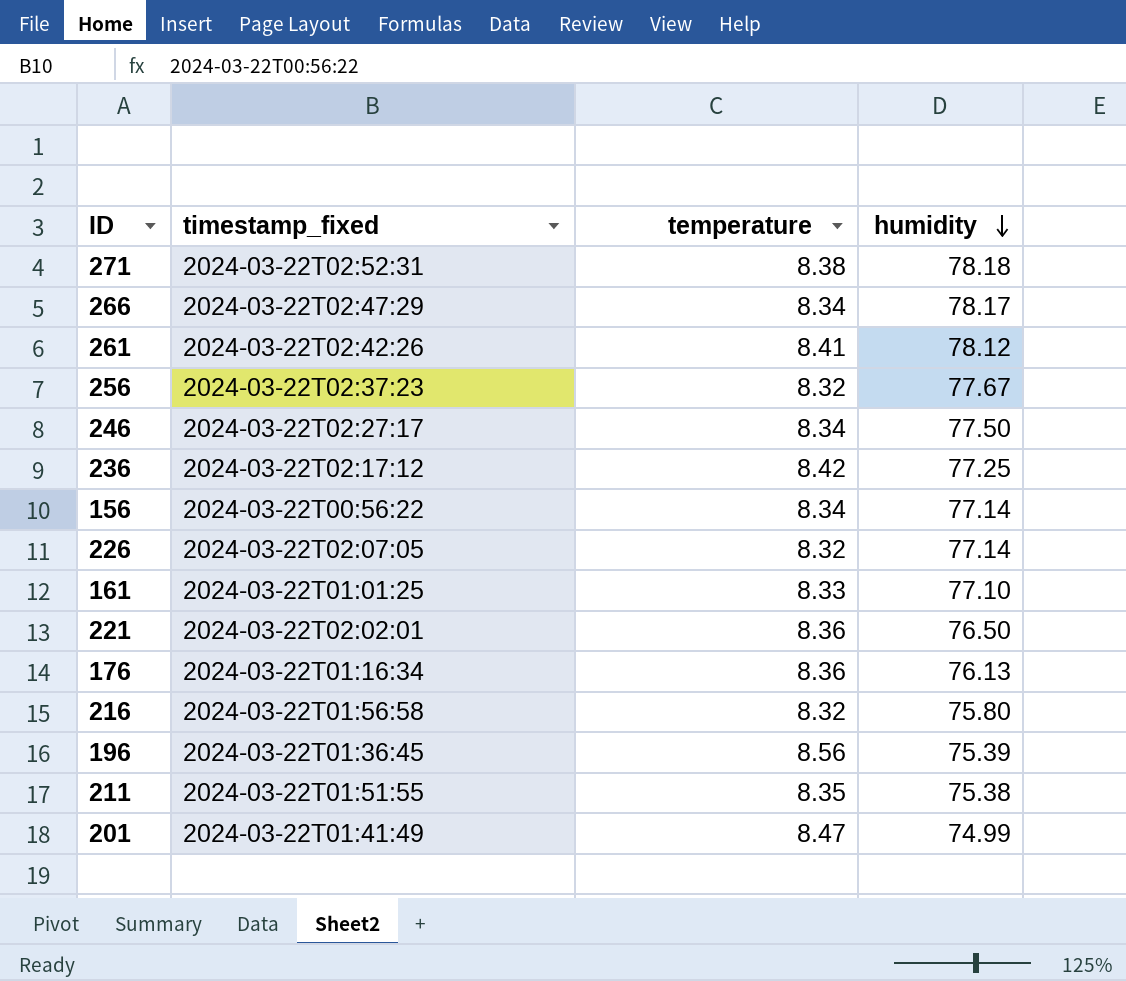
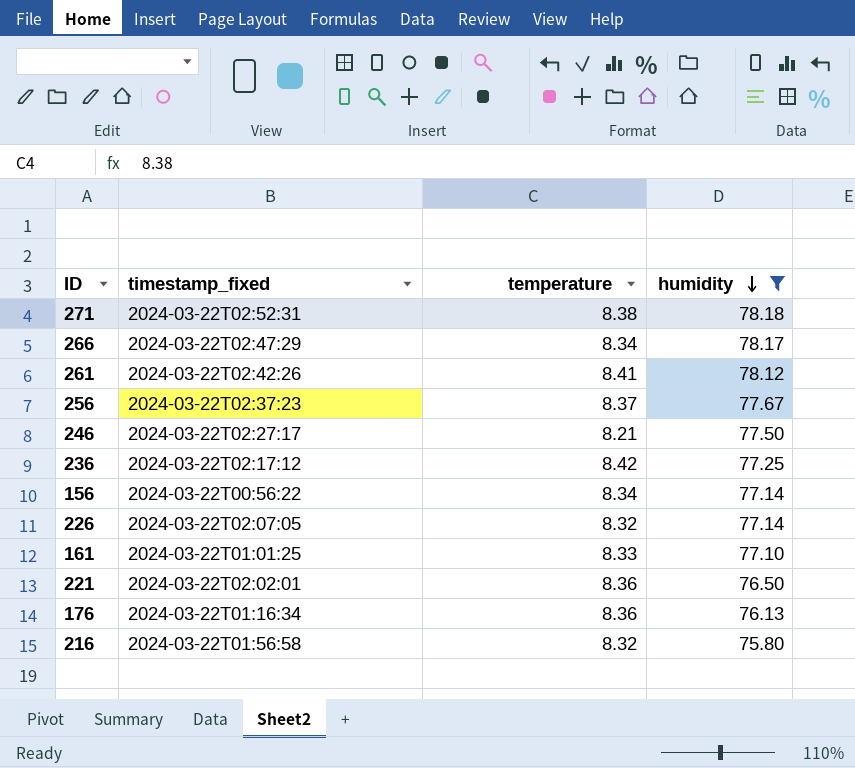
filter: none -> humidity >= 75.80
256 | temperature: 8.32 -> 8.37
246 | temperature: 8.34 -> 8.21

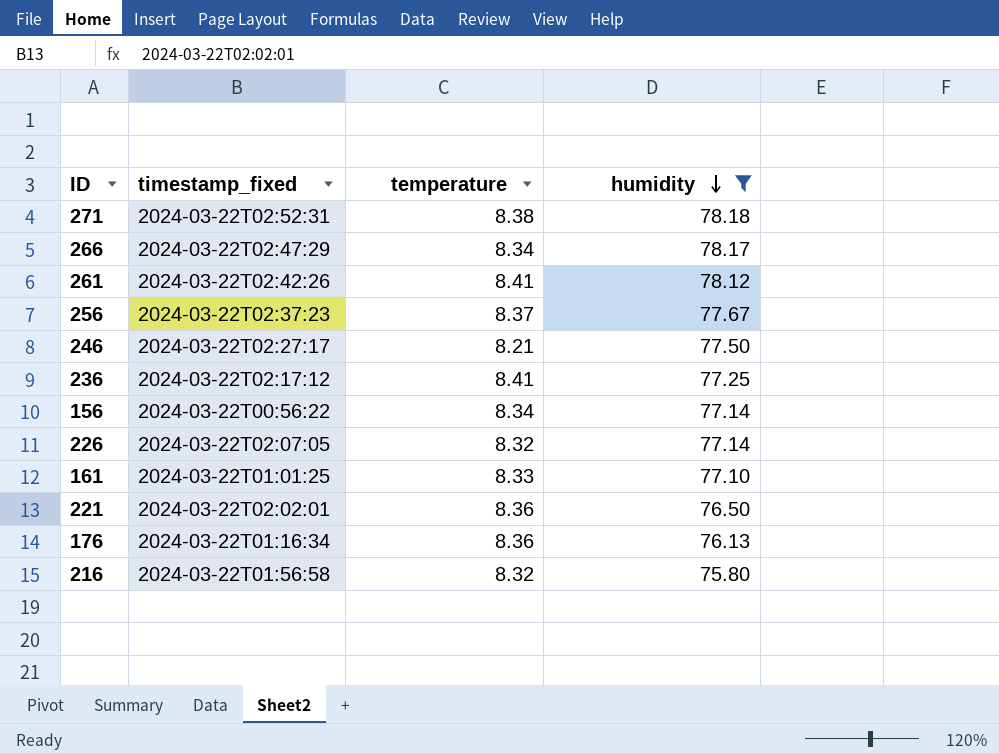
236 | temperature: 8.42 -> 8.41

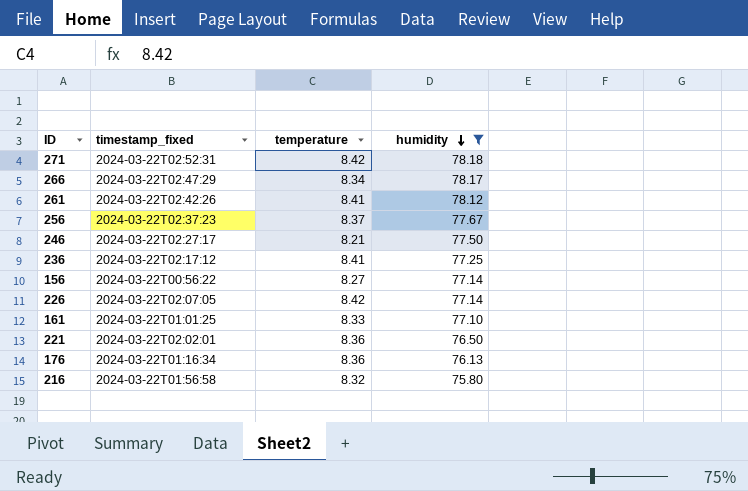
271 | temperature: 8.38 -> 8.42
156 | temperature: 8.34 -> 8.27
226 | temperature: 8.32 -> 8.42

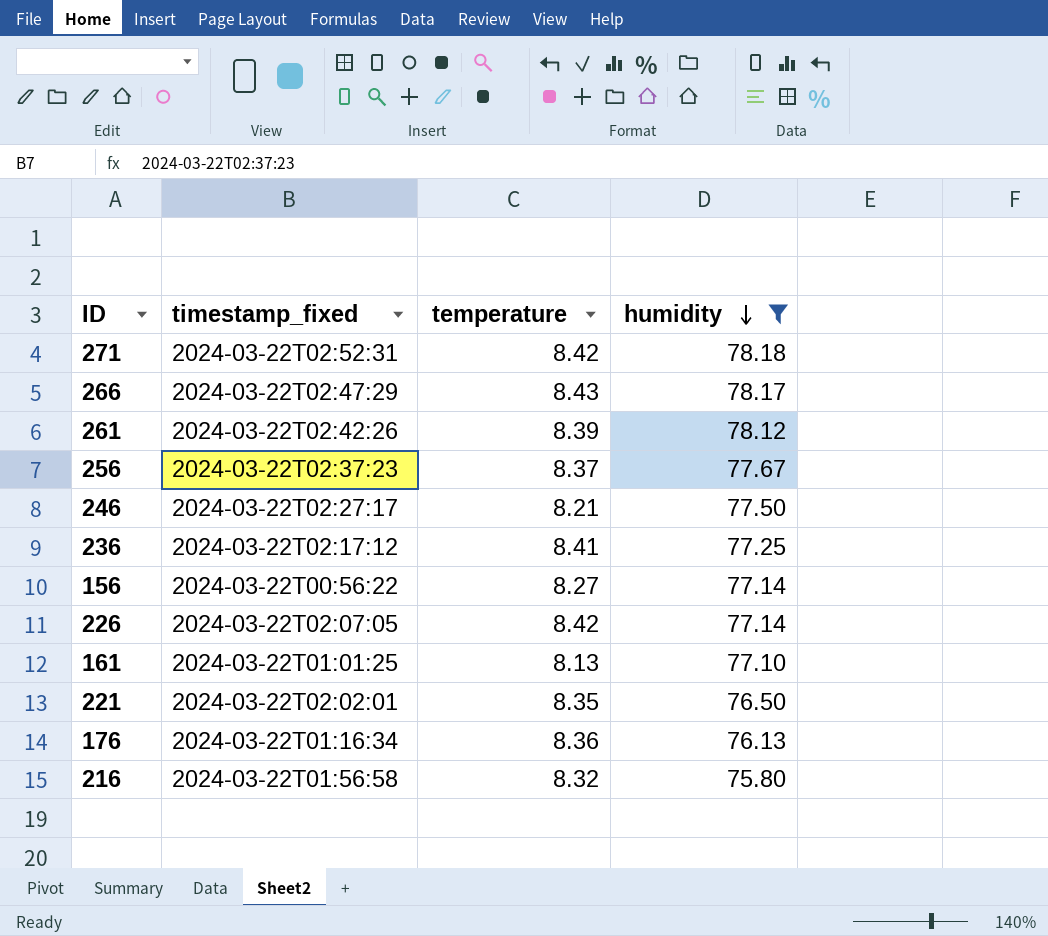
266 | temperature: 8.34 -> 8.43
261 | temperature: 8.41 -> 8.39
161 | temperature: 8.33 -> 8.13
221 | temperature: 8.36 -> 8.35

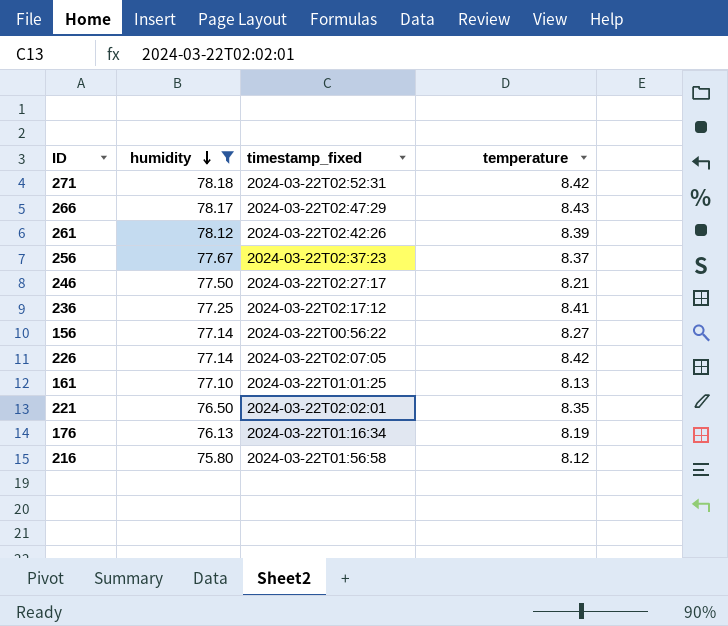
column humidity | position: 4 -> 2
176 | temperature: 8.36 -> 8.19
216 | temperature: 8.32 -> 8.12

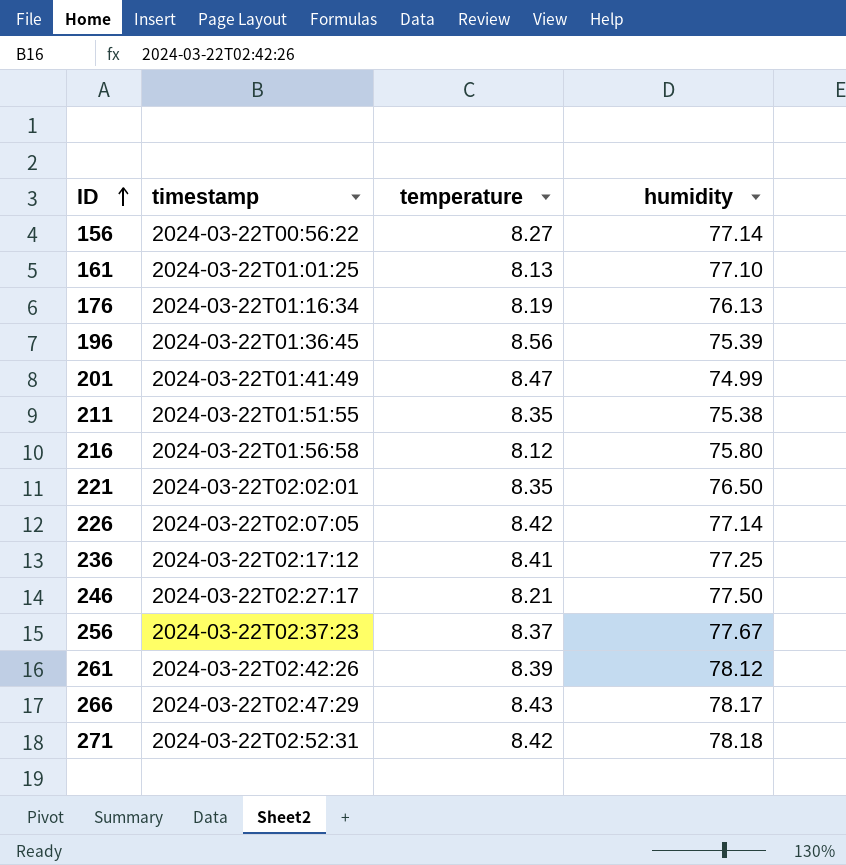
filter: humidity >= 75.80 -> none
row order: humidity descending -> ID ascending
column name: timestamp_fixed -> timestamp
column humidity | position: 2 -> 4

